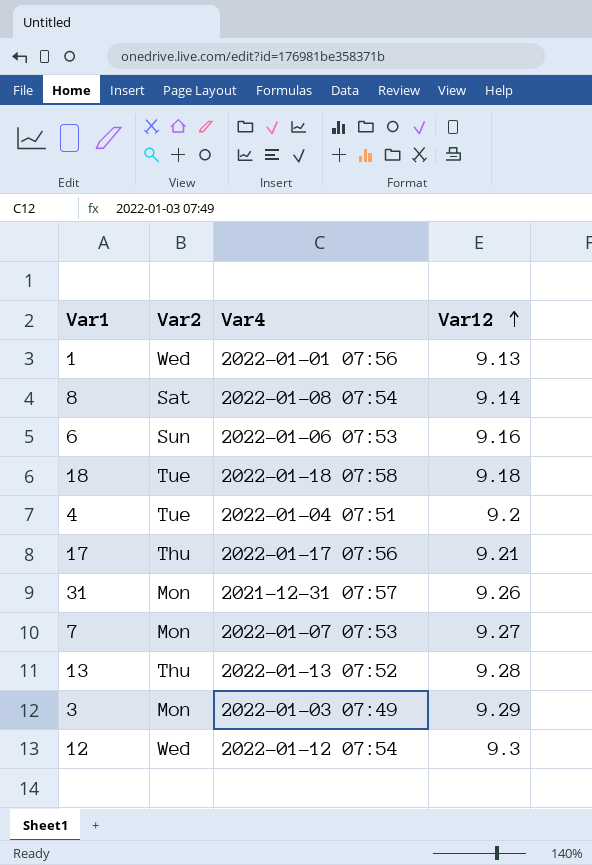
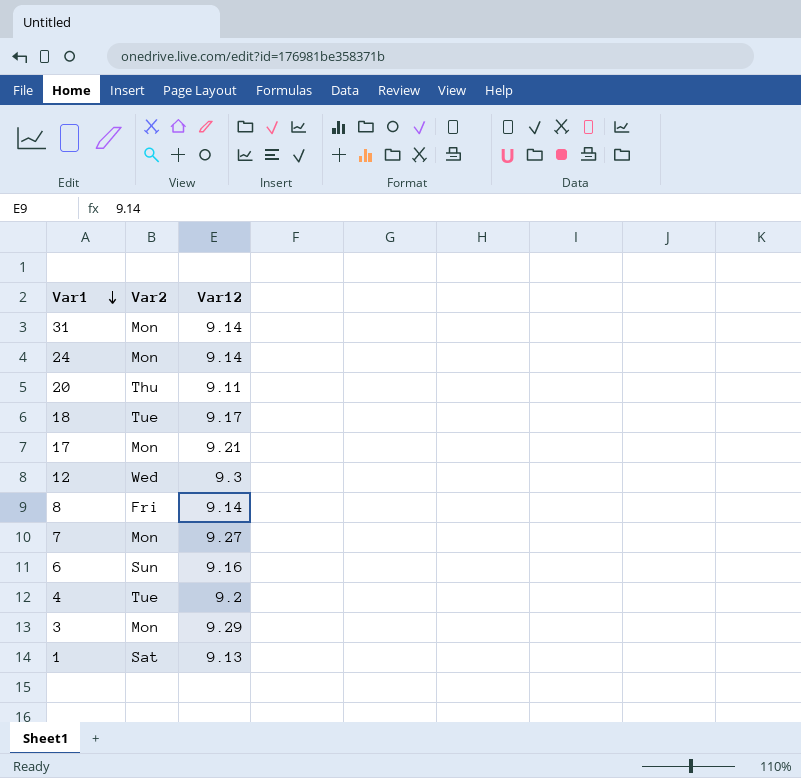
row order: Var12 ascending -> Var1 descending
column Var4 | position: 3 -> none
row 13: Thu | 2022-01-13 07:52 | 9.28 -> none
31 | Var12: 9.26 -> 9.14
row 24: none -> Mon | 9.14
row 20: none -> Thu | 9.11
18 | Var12: 9.18 -> 9.17
17 | Var2: Thu -> Mon
8 | Var2: Sat -> Fri
1 | Var2: Wed -> Sat

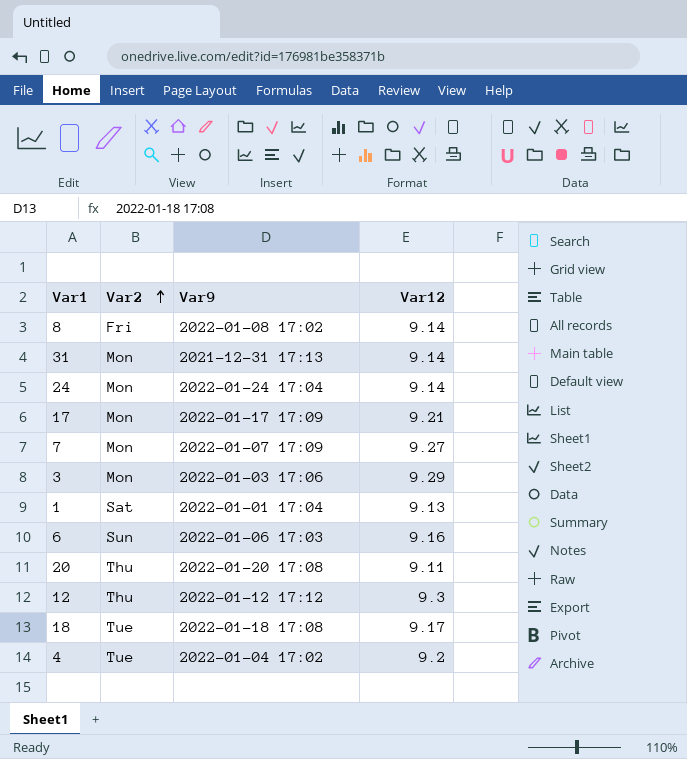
row order: Var1 descending -> Var2 ascending
column Var9 | position: none -> 3
12 | Var2: Wed -> Thu

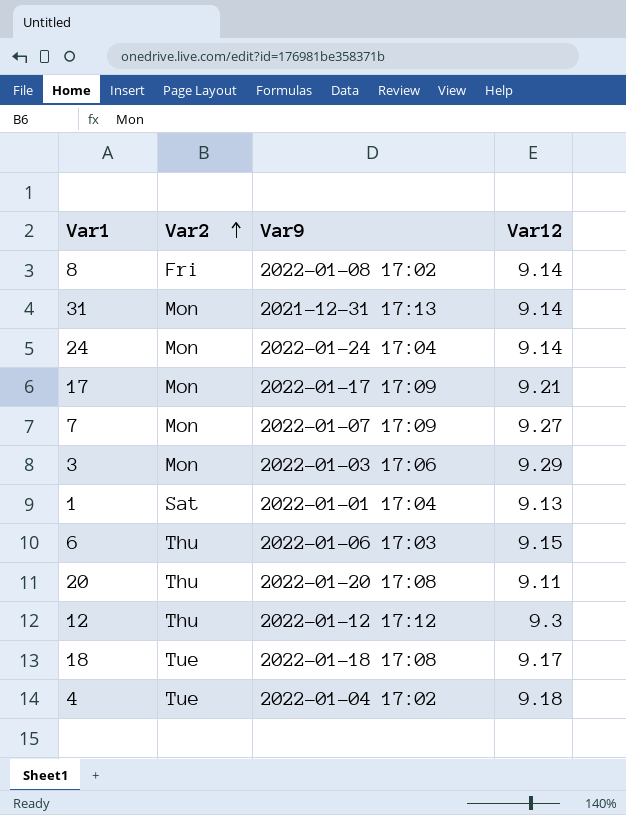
6 | Var2: Sun -> Thu
6 | Var12: 9.16 -> 9.15
4 | Var12: 9.2 -> 9.18

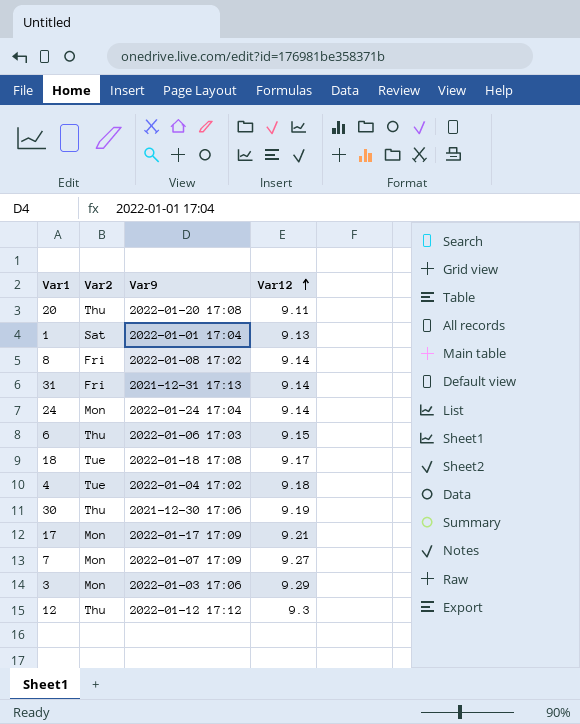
row order: Var2 ascending -> Var12 ascending
31 | Var2: Mon -> Fri
row 30: none -> Thu | 2021-12-30 17:06 | 9.19

